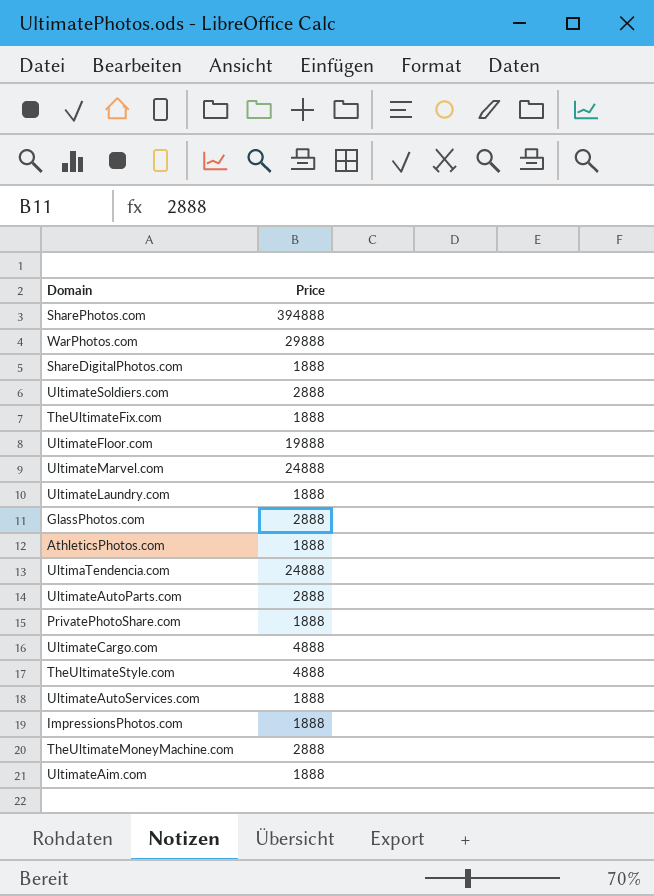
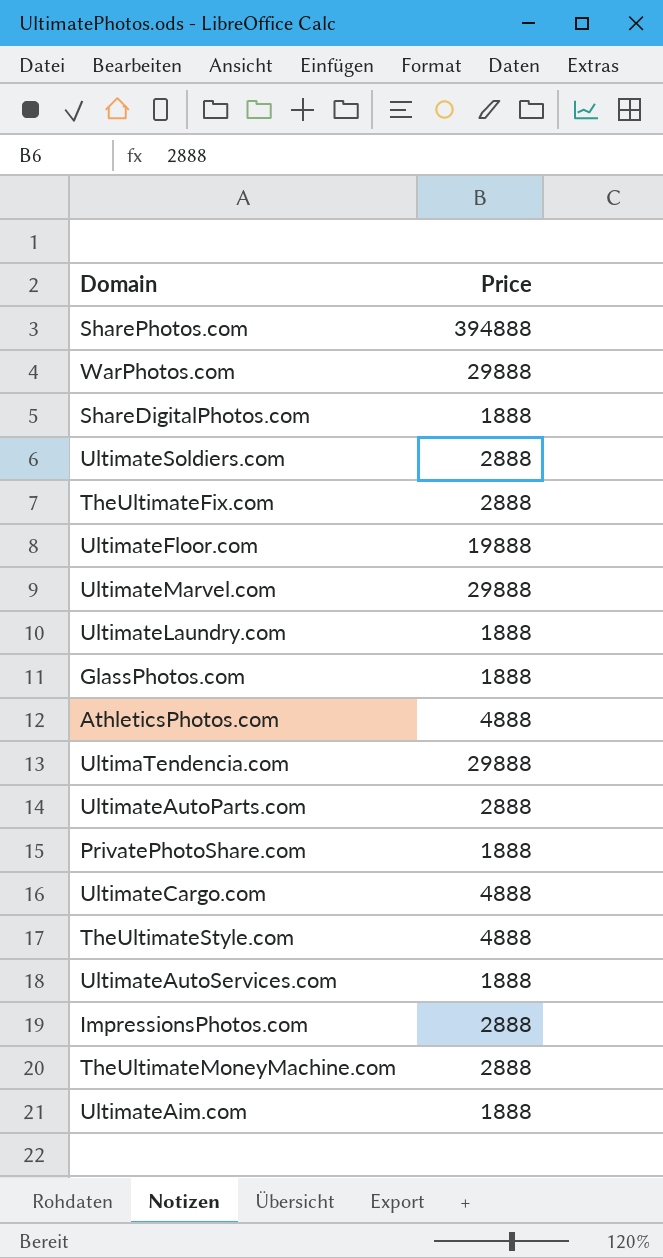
TheUltimateFix.com | Price: 1888 -> 2888
UltimateMarvel.com | Price: 24888 -> 29888
GlassPhotos.com | Price: 2888 -> 1888
AthleticsPhotos.com | Price: 1888 -> 4888
UltimaTendencia.com | Price: 24888 -> 29888
ImpressionsPhotos.com | Price: 1888 -> 2888

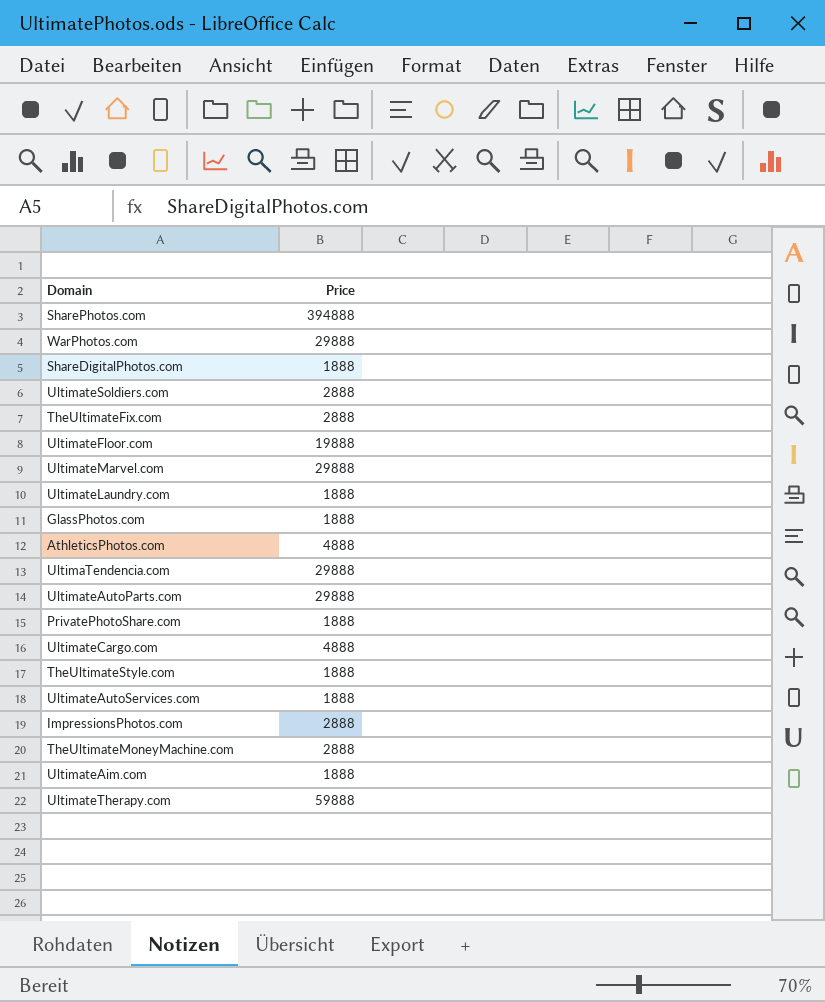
UltimateAutoParts.com | Price: 2888 -> 29888
TheUltimateStyle.com | Price: 4888 -> 1888
row UltimateTherapy.com: none -> 59888

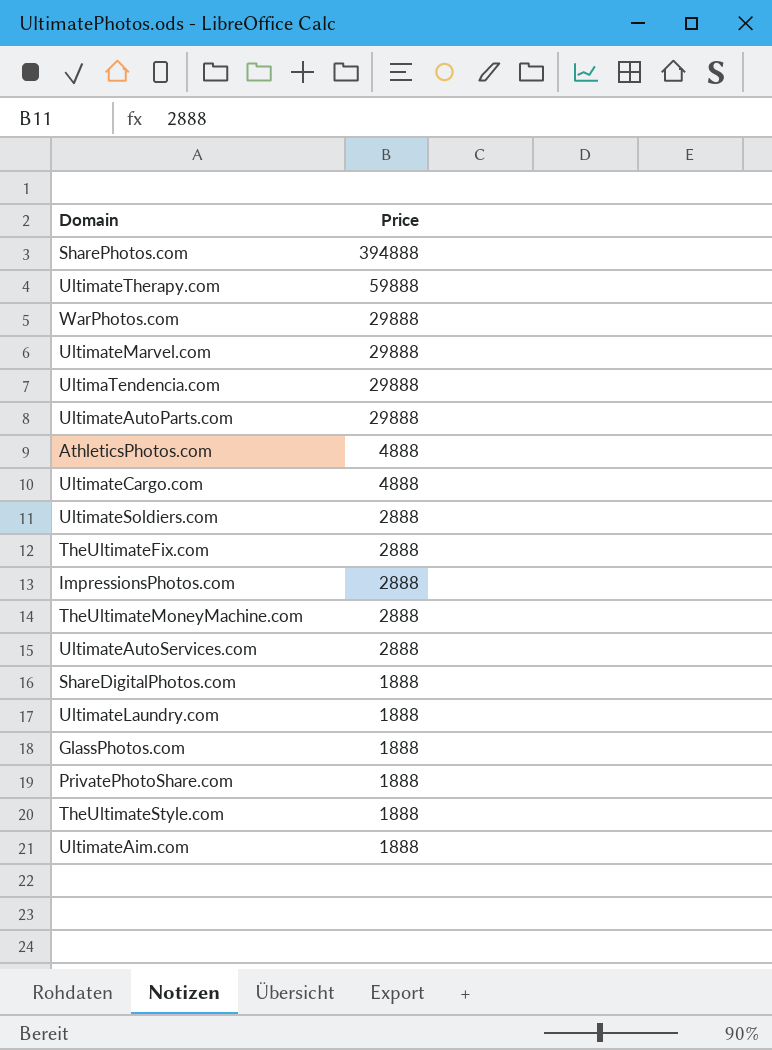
row order: none -> Price descending
row UltimateFloor.com: 19888 -> none
UltimateAutoServices.com | Price: 1888 -> 2888

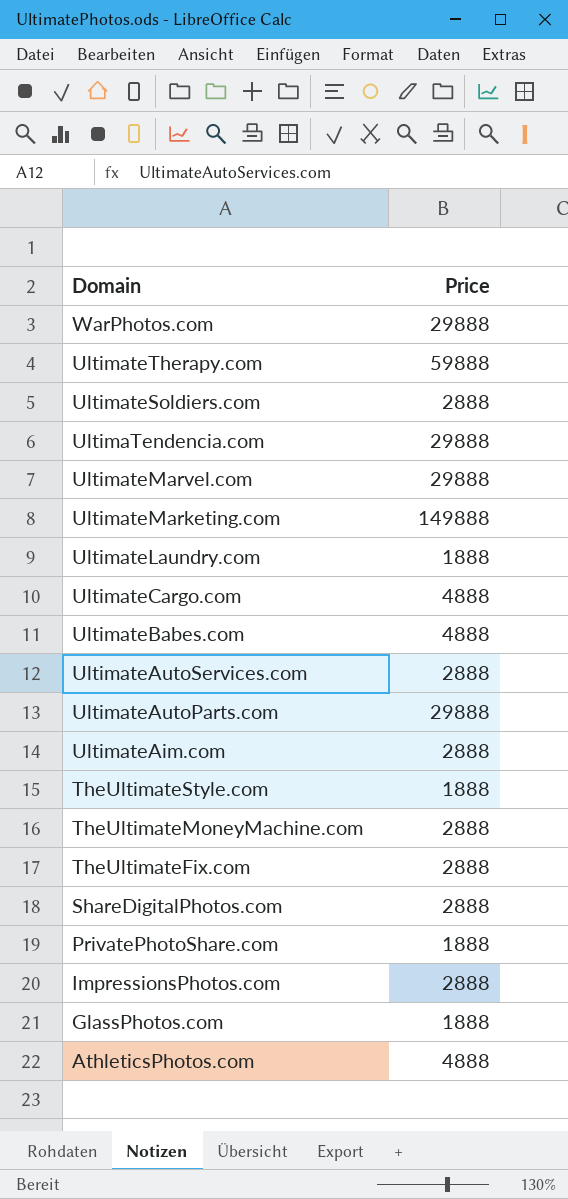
row order: Price descending -> Domain descending
row SharePhotos.com: 394888 -> none
row UltimateMarketing.com: none -> 149888
row UltimateBabes.com: none -> 4888
UltimateAim.com | Price: 1888 -> 2888
ShareDigitalPhotos.com | Price: 1888 -> 2888

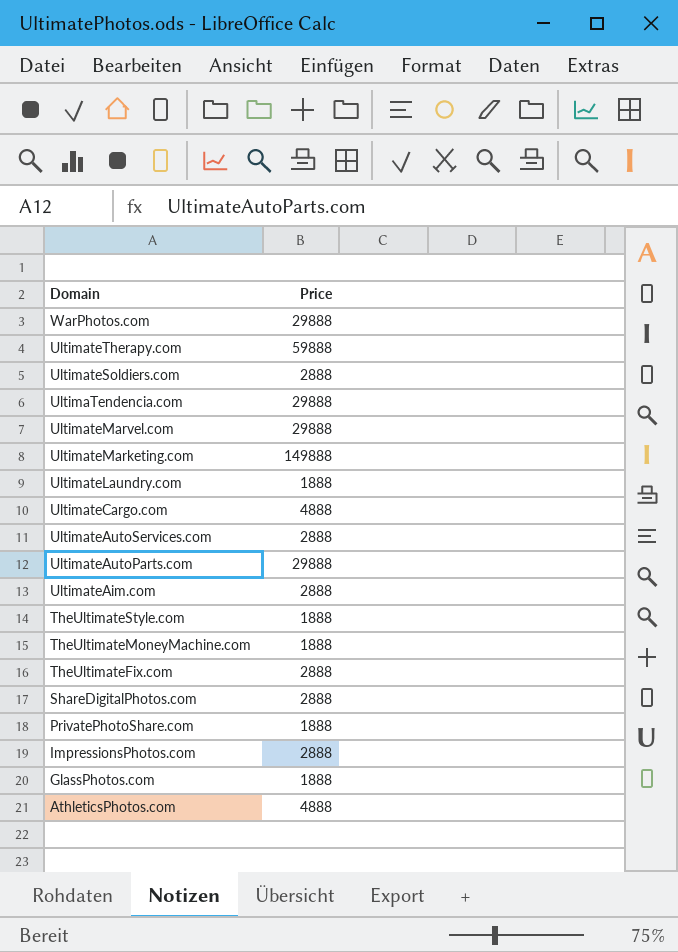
row UltimateBabes.com: 4888 -> none
TheUltimateMoneyMachine.com | Price: 2888 -> 1888

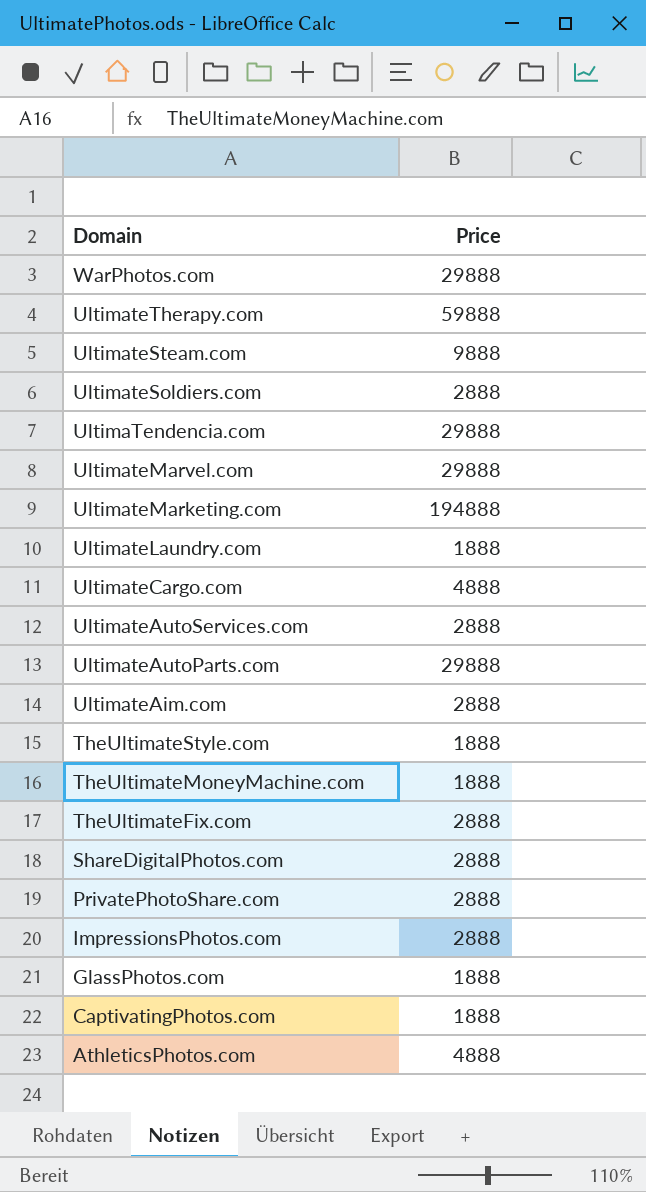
row UltimateSteam.com: none -> 9888
UltimateMarketing.com | Price: 149888 -> 194888
PrivatePhotoShare.com | Price: 1888 -> 2888
row CaptivatingPhotos.com: none -> 1888

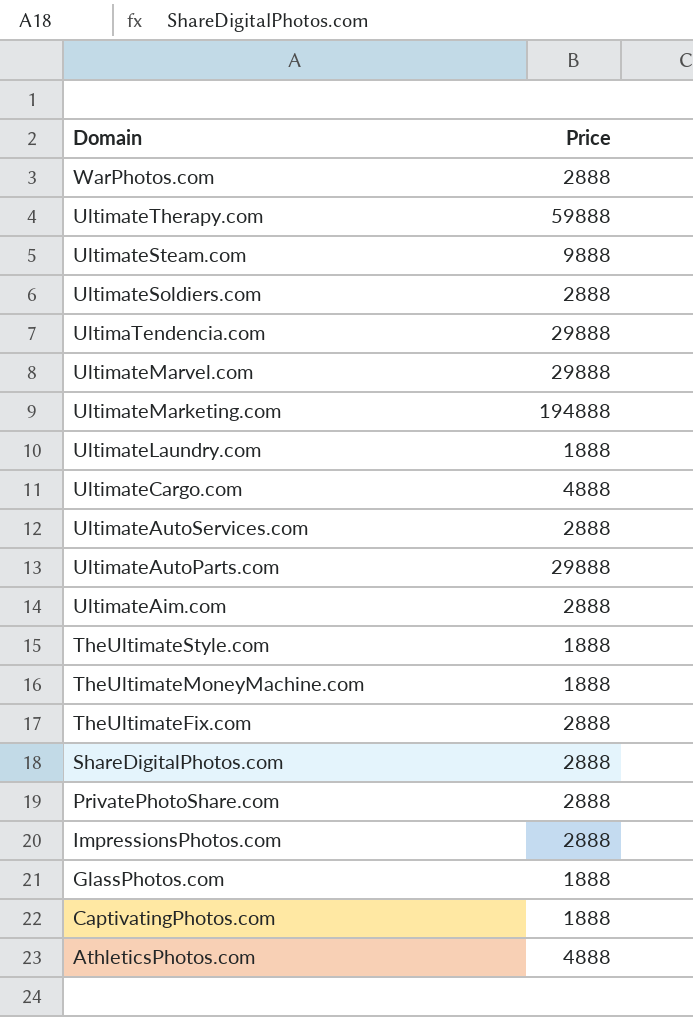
WarPhotos.com | Price: 29888 -> 2888

